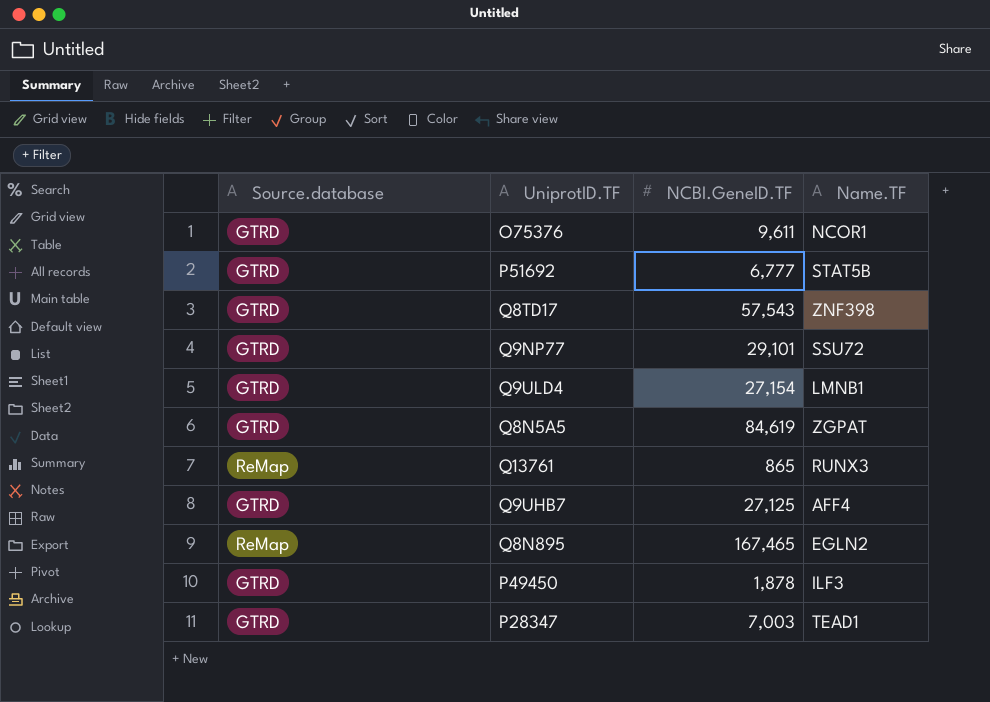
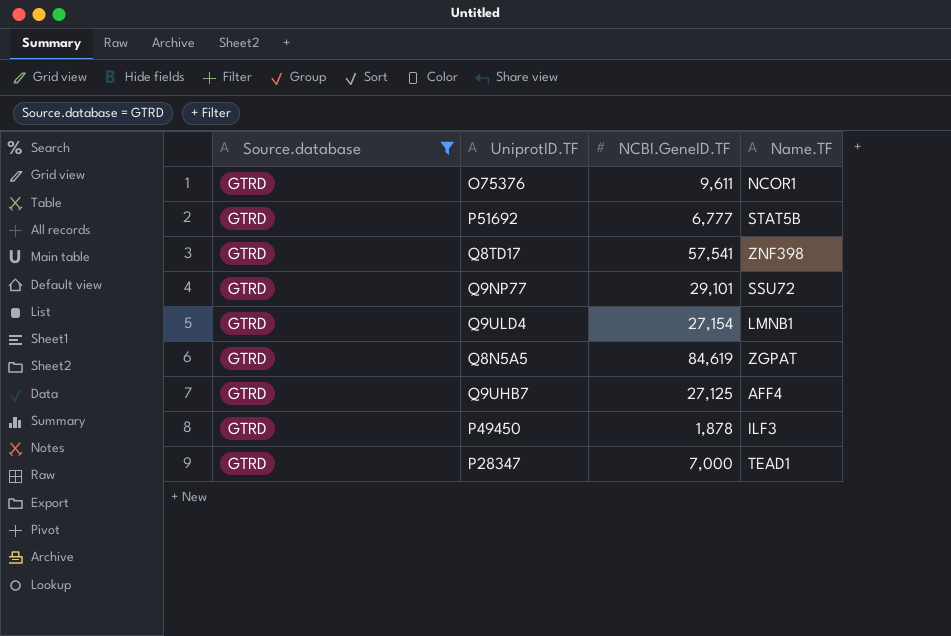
filter: none -> Source.database = GTRD
Q8TD17 | NCBI.GeneID.TF: 57,543 -> 57,541
P28347 | NCBI.GeneID.TF: 7,003 -> 7,000

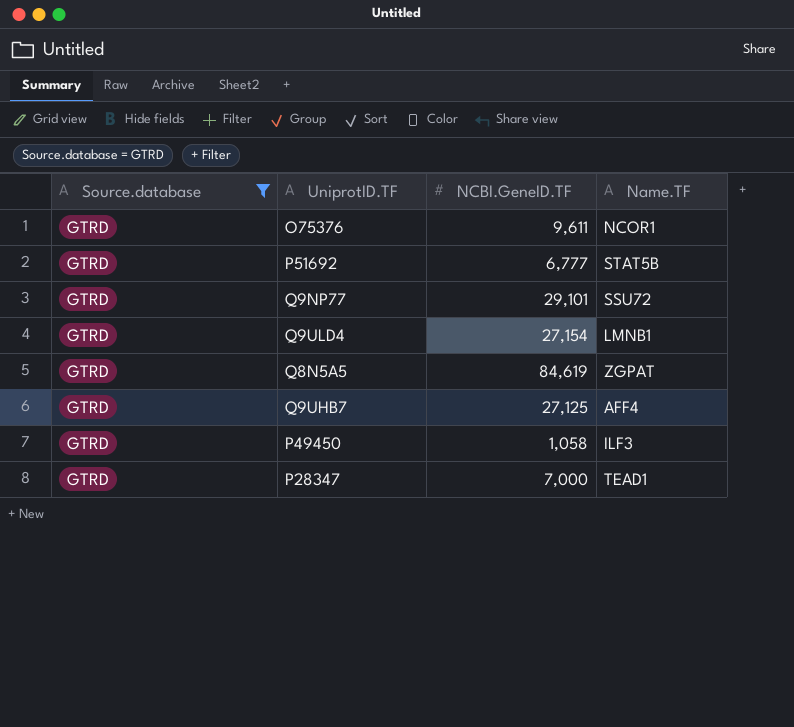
row Q8TD17: GTRD | 57,541 | ZNF398 -> none
P49450 | NCBI.GeneID.TF: 1,878 -> 1,058

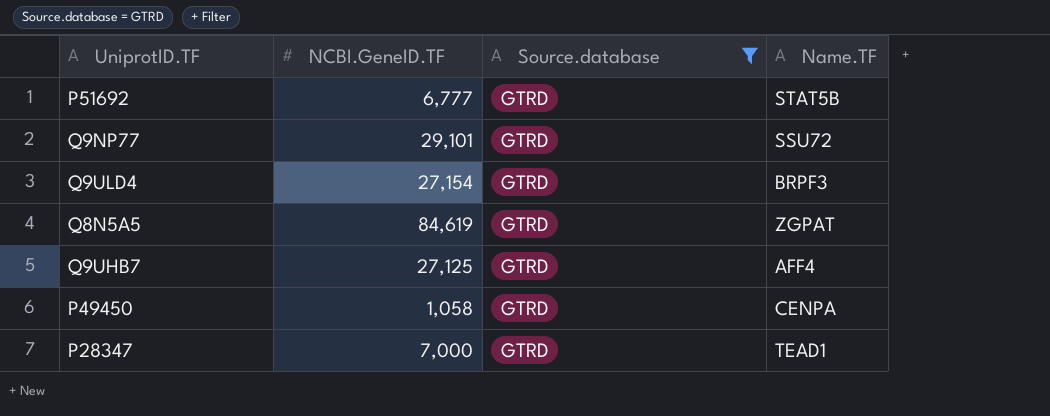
column Source.database | position: 1 -> 3
row O75376: GTRD | 9,611 | NCOR1 -> none
Q9ULD4 | Name.TF: LMNB1 -> BRPF3
P49450 | Name.TF: ILF3 -> CENPA

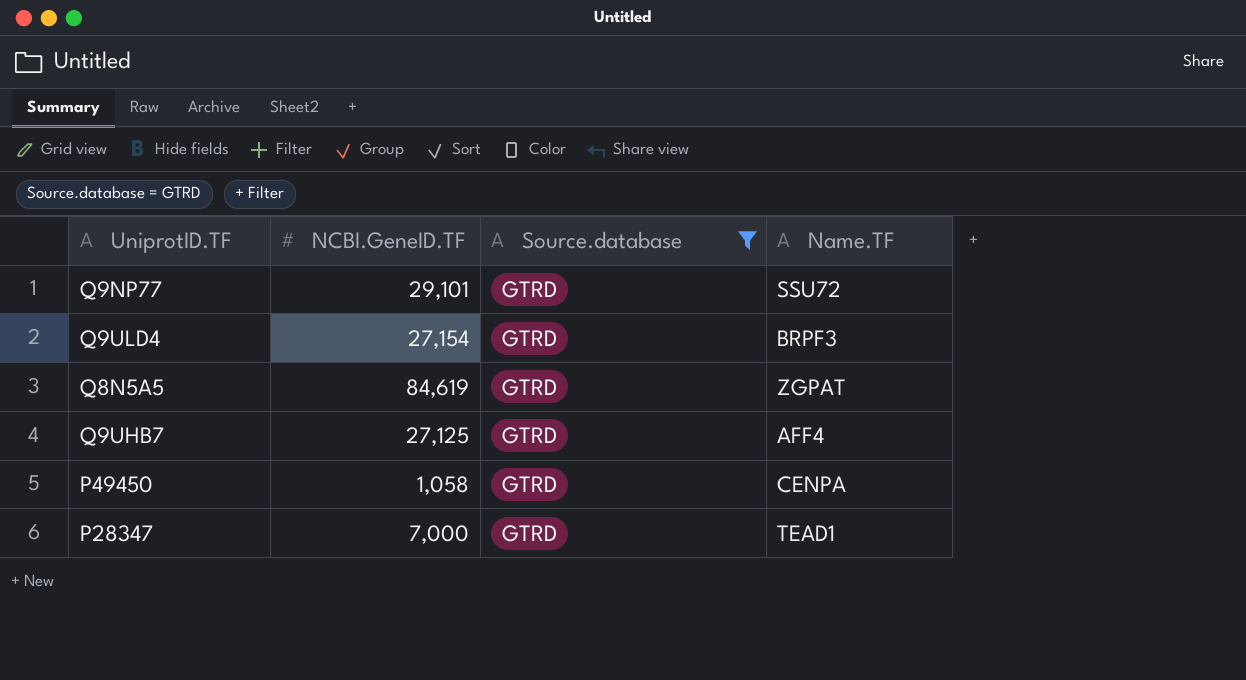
row P51692: 6,777 | GTRD | STAT5B -> none

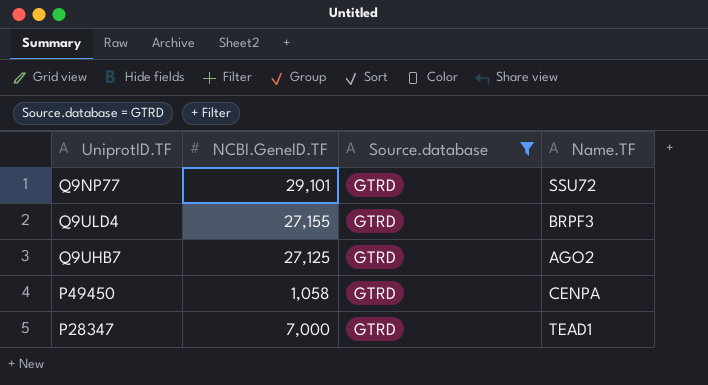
row Q8N5A5: 84,619 | GTRD | ZGPAT -> none
Q9ULD4 | NCBI.GeneID.TF: 27,154 -> 27,155
Q9UHB7 | Name.TF: AFF4 -> AGO2

